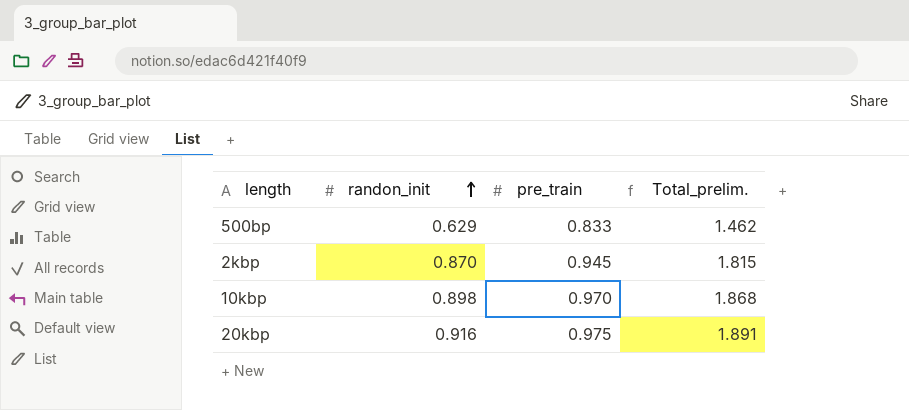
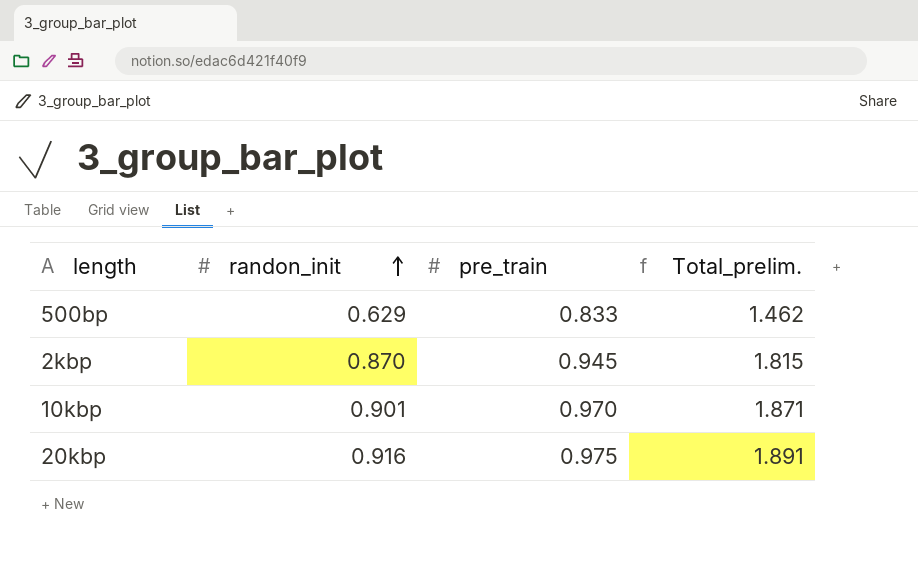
10kbp | randon_init: 0.898 -> 0.901
10kbp | Total_prelim.: 1.868 -> 1.871

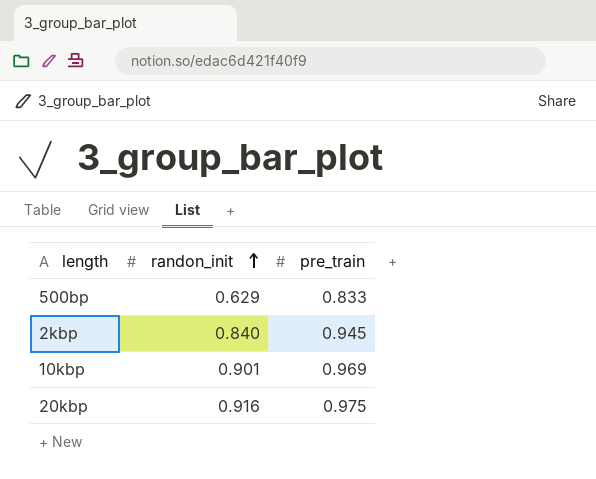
column Total_prelim. | formula: [randon_init] + [pre_train] -> none
2kbp | randon_init: 0.870 -> 0.840
10kbp | pre_train: 0.970 -> 0.969

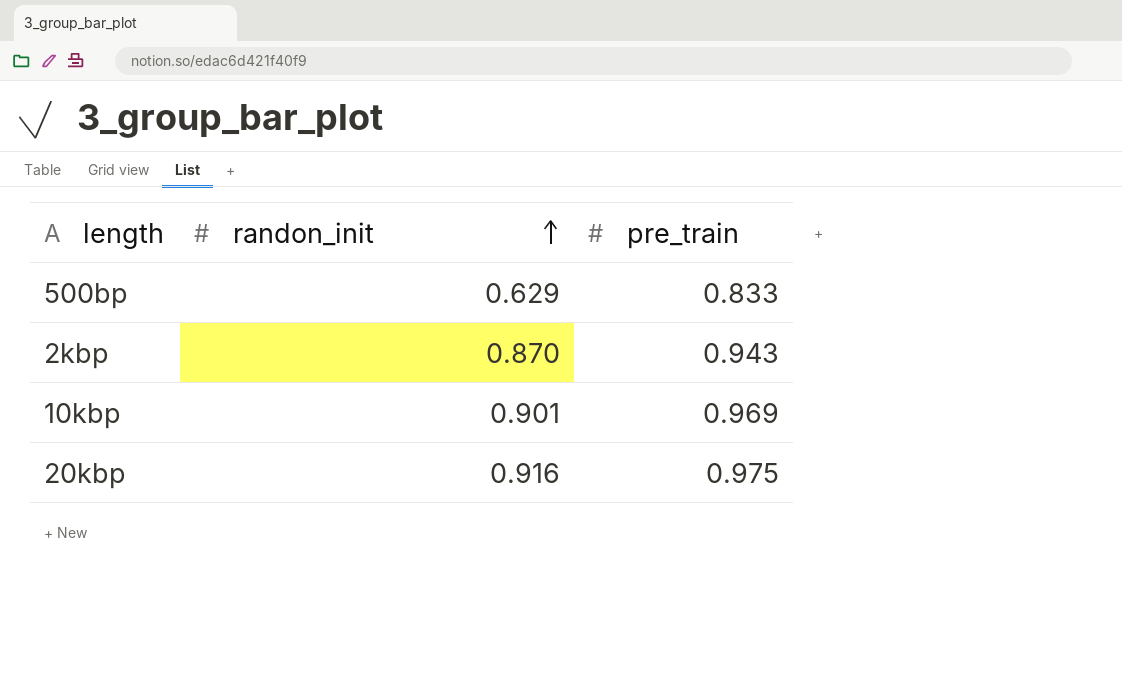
2kbp | randon_init: 0.840 -> 0.870
2kbp | pre_train: 0.945 -> 0.943

